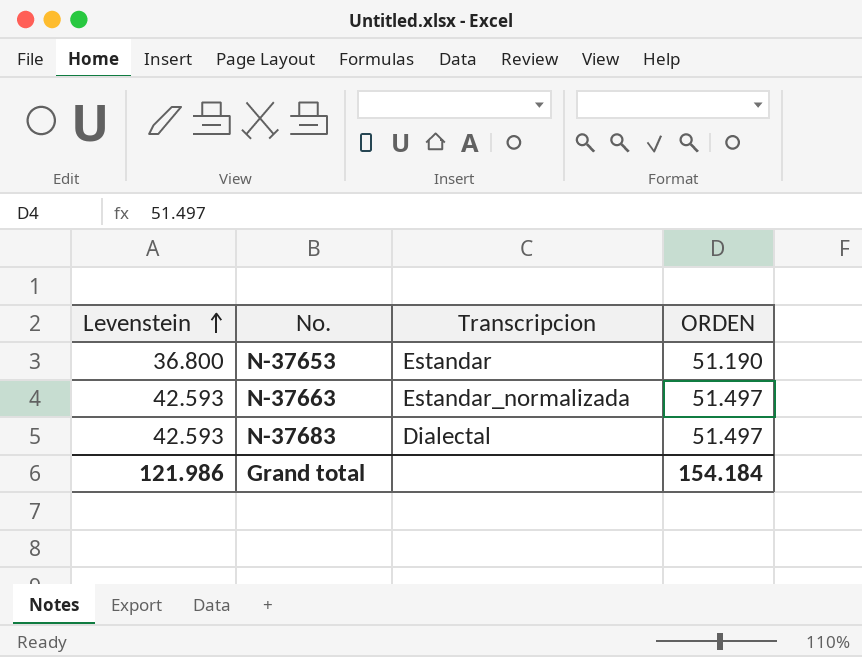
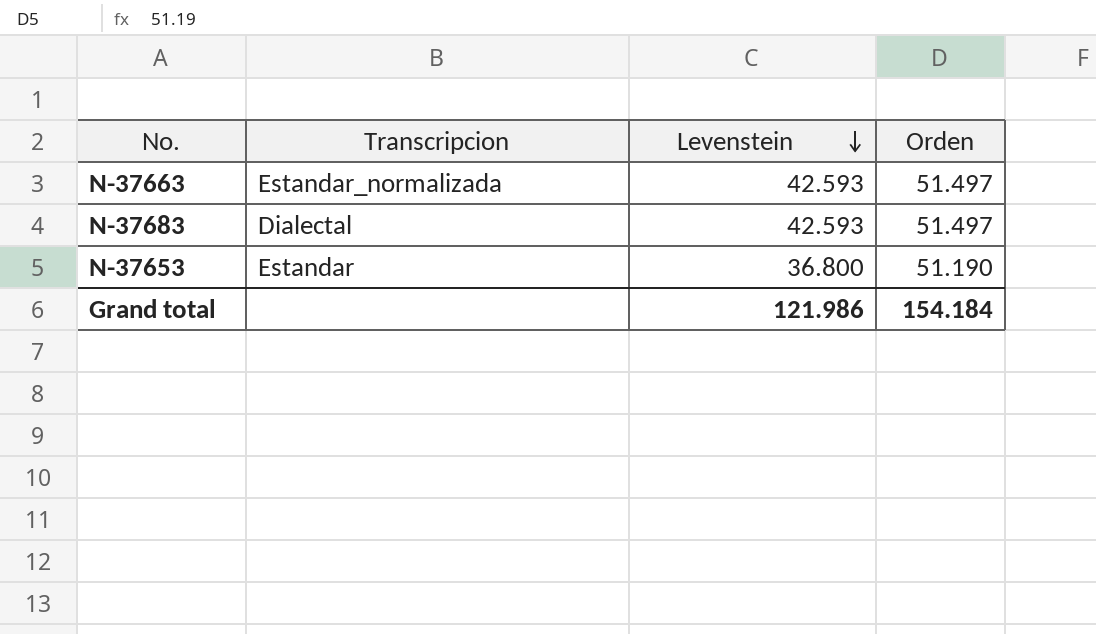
row order: Levenstein ascending -> Levenstein descending
column Levenstein | position: 1 -> 3
column name: ORDEN -> Orden

